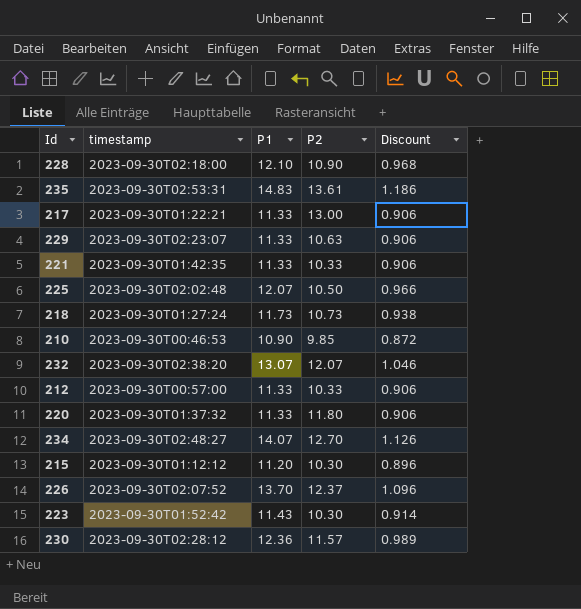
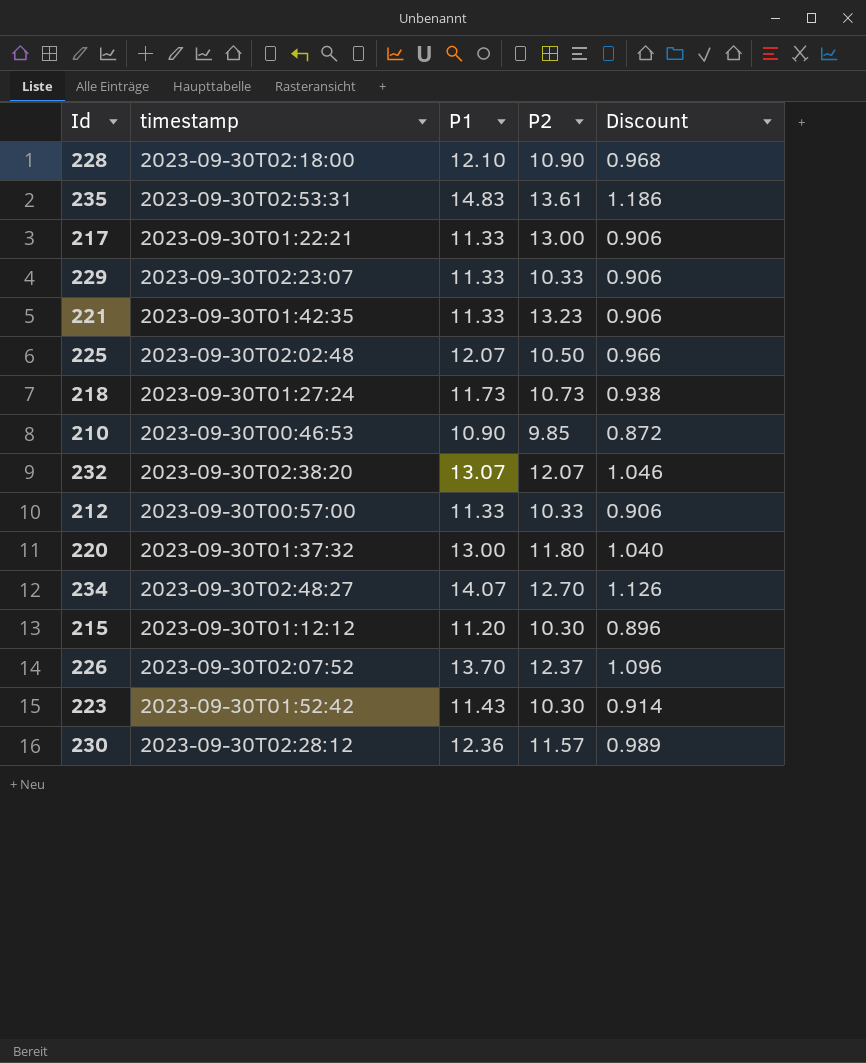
229 | P2: 10.63 -> 10.33
221 | P2: 10.33 -> 13.23
220 | P1: 11.33 -> 13.00
220 | Discount: 0.906 -> 1.040

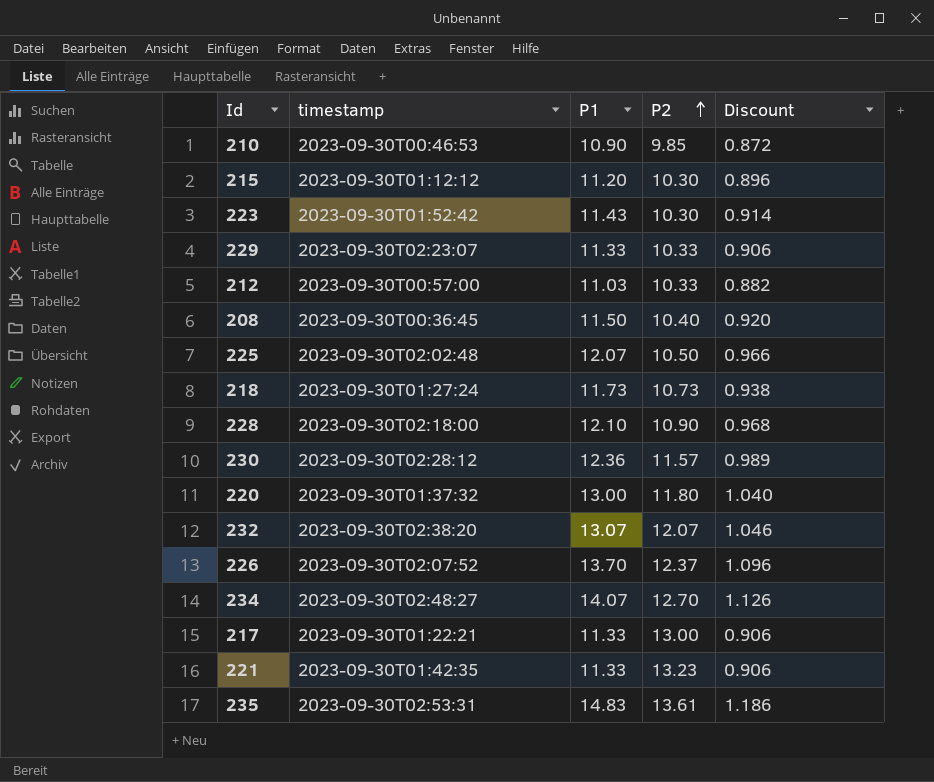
row order: none -> P2 ascending
212 | P1: 11.33 -> 11.03
212 | Discount: 0.906 -> 0.882
row 208: none -> 2023-09-30T00:36:45 | 11.50 | 10.40 | 0.920

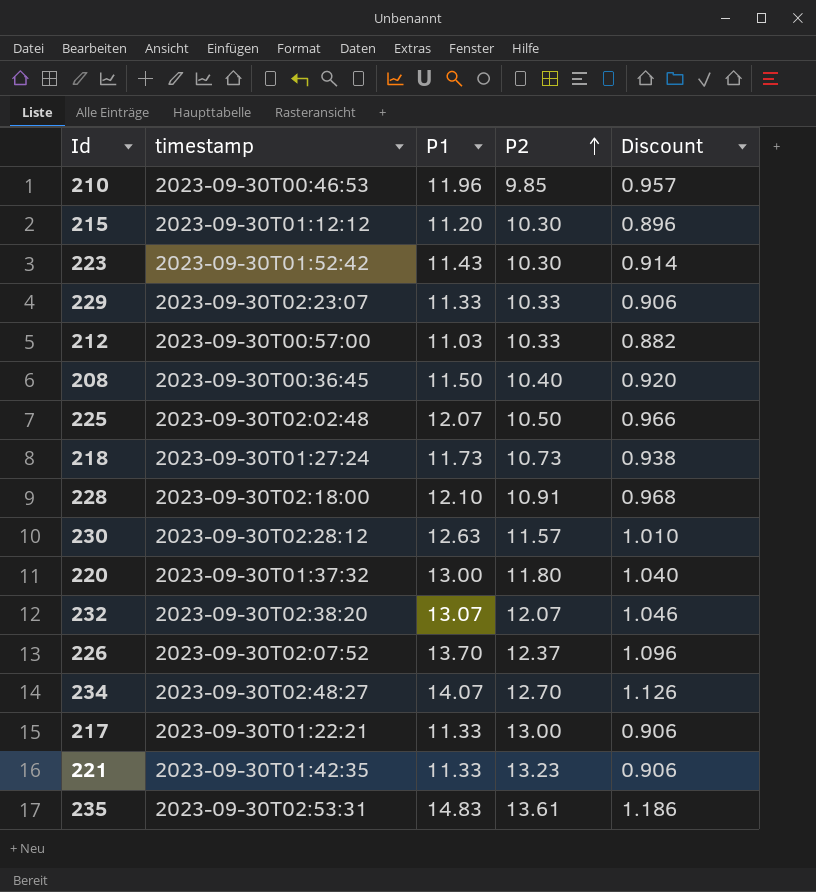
210 | P1: 10.90 -> 11.96
210 | Discount: 0.872 -> 0.957
228 | P2: 10.90 -> 10.91
230 | P1: 12.36 -> 12.63
230 | Discount: 0.989 -> 1.010

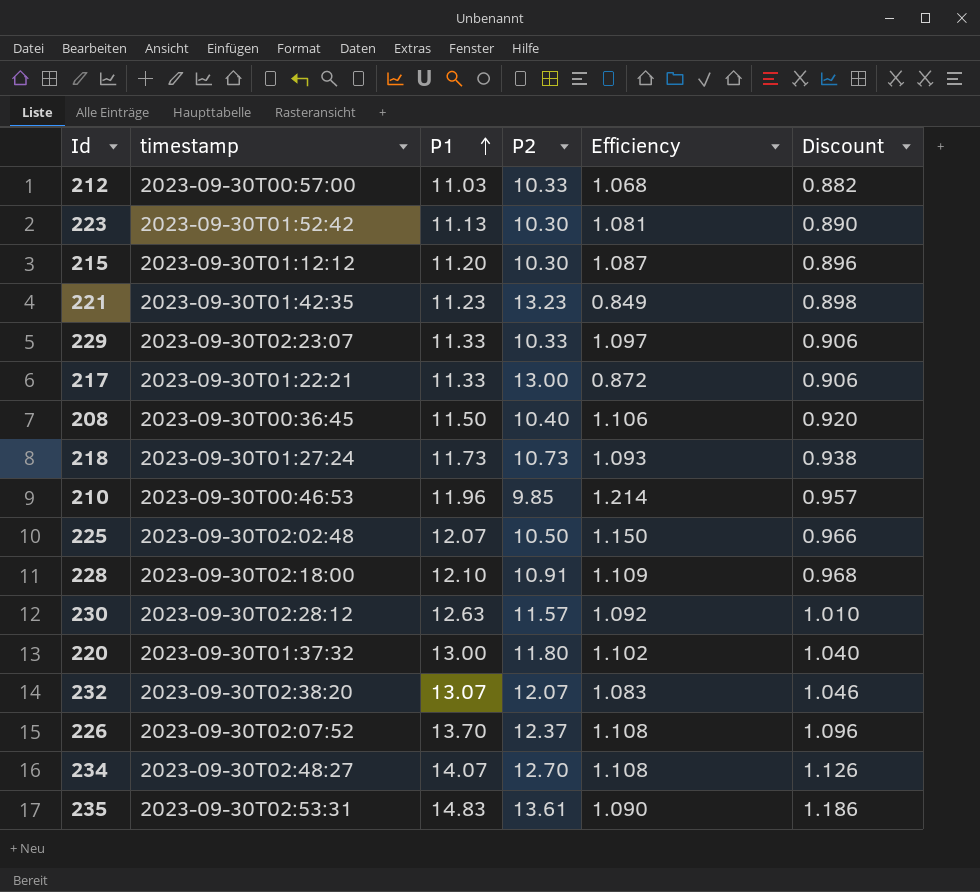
row order: P2 ascending -> P1 ascending
column Efficiency | formula: none -> [P1] / [P2]
223 | P1: 11.43 -> 11.13
223 | Discount: 0.914 -> 0.890
221 | P1: 11.33 -> 11.23
221 | Discount: 0.906 -> 0.898

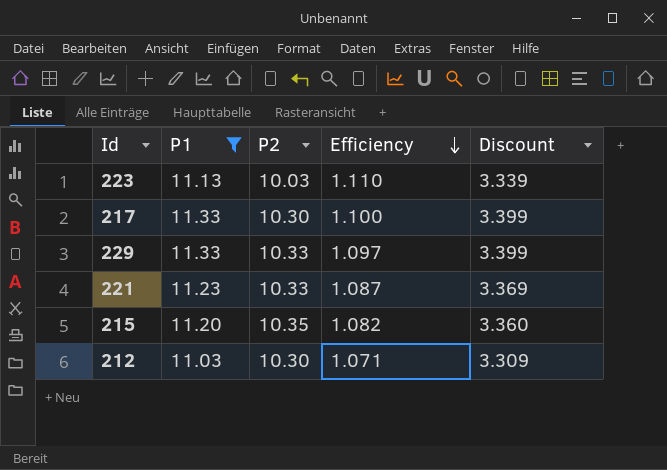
filter: none -> P1 <= 11.33
row order: P1 ascending -> Efficiency descending
column timestamp | position: 2 -> none
column Discount | formula: [P1] * 0.08 -> [P1] * 0.3
223 | P2: 10.30 -> 10.03
223 | Efficiency: 1.081 -> 1.110
217 | P2: 13.00 -> 10.30
217 | Efficiency: 0.872 -> 1.100
221 | P2: 13.23 -> 10.33
221 | Efficiency: 0.849 -> 1.087
215 | P2: 10.30 -> 10.35
215 | Efficiency: 1.087 -> 1.082
212 | P2: 10.33 -> 10.30
212 | Efficiency: 1.068 -> 1.071

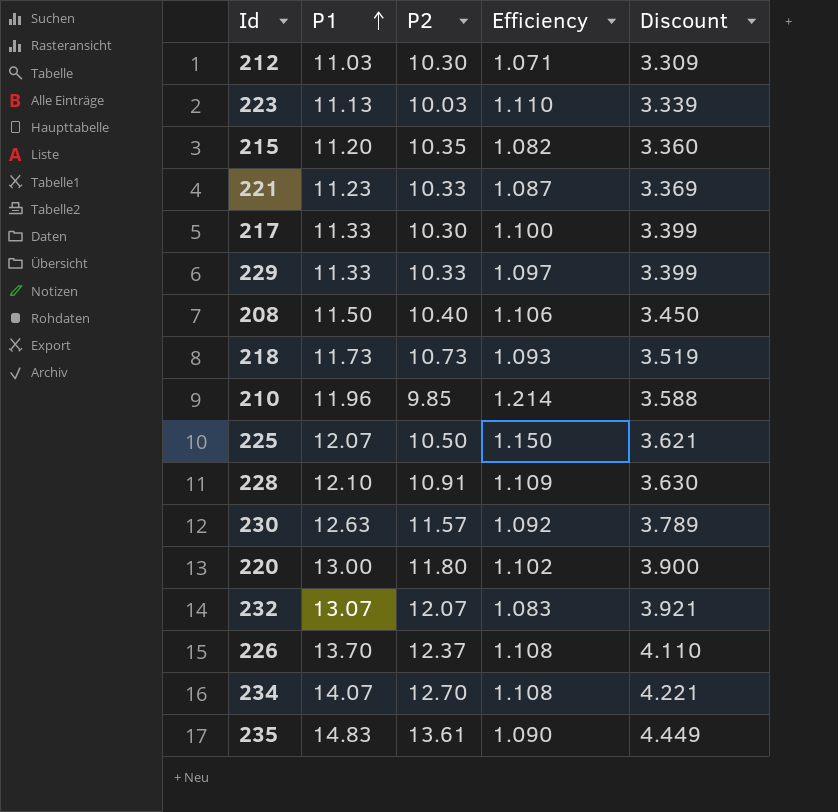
filter: P1 <= 11.33 -> none
row order: Efficiency descending -> P1 ascending

